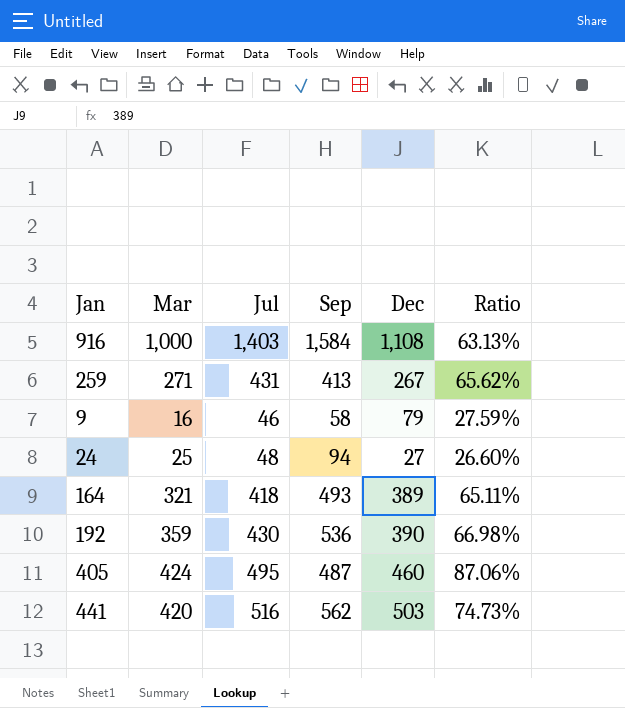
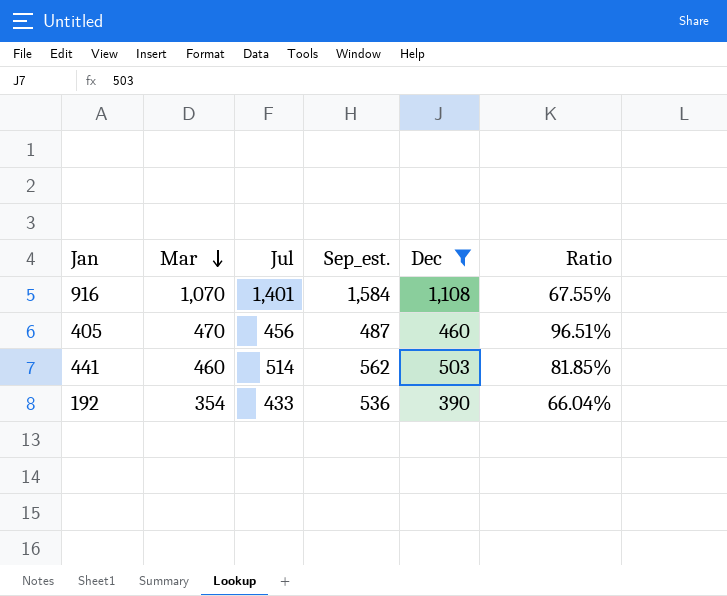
filter: none -> Dec >= 390
row order: none -> Mar descending
column name: Sep -> Sep_est.
916 | Mar: 1,000 -> 1,070
916 | Jul: 1,403 -> 1,401
916 | Ratio: 63.13% -> 67.55%
405 | Mar: 424 -> 470
405 | Jul: 495 -> 456
405 | Ratio: 87.06% -> 96.51%
441 | Mar: 420 -> 460
441 | Jul: 516 -> 514
441 | Ratio: 74.73% -> 81.85%
192 | Mar: 359 -> 354
192 | Jul: 430 -> 433
192 | Ratio: 66.98% -> 66.04%

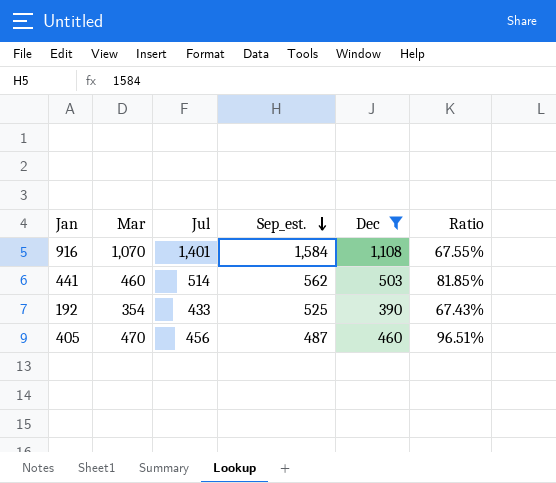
row order: Mar descending -> Sep_est. descending
192 | Sep_est.: 536 -> 525
192 | Ratio: 66.04% -> 67.43%

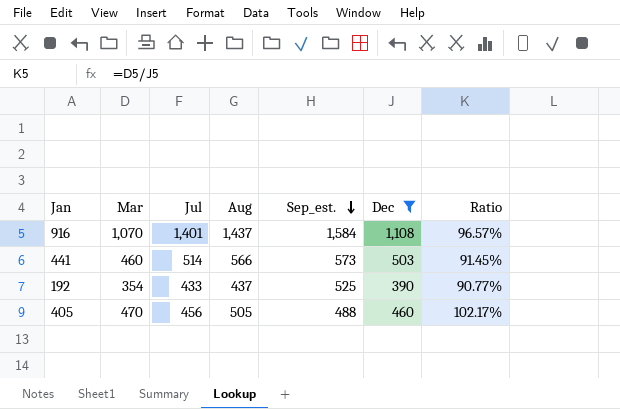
column Aug | position: none -> 4
column Ratio | formula: [Mar] / [Sep_est.] -> [Mar] / [Dec]
441 | Sep_est.: 562 -> 573
405 | Sep_est.: 487 -> 488

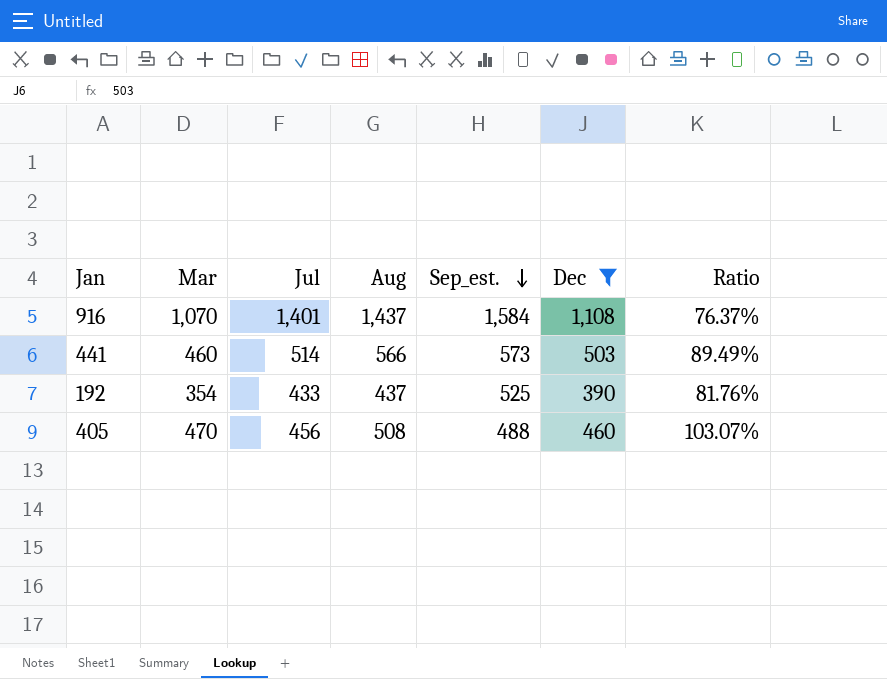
column Ratio | formula: [Mar] / [Dec] -> [Mar] / [Jul]
405 | Aug: 505 -> 508

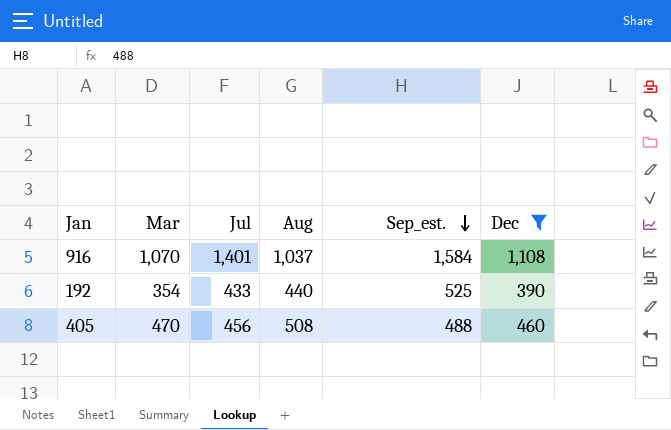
column Ratio | formula: [Mar] / [Jul] -> none
row 441: 460 | 514 | 566 | 573 | 503 | 89.49% -> none
916 | Aug: 1,437 -> 1,037
192 | Aug: 437 -> 440

